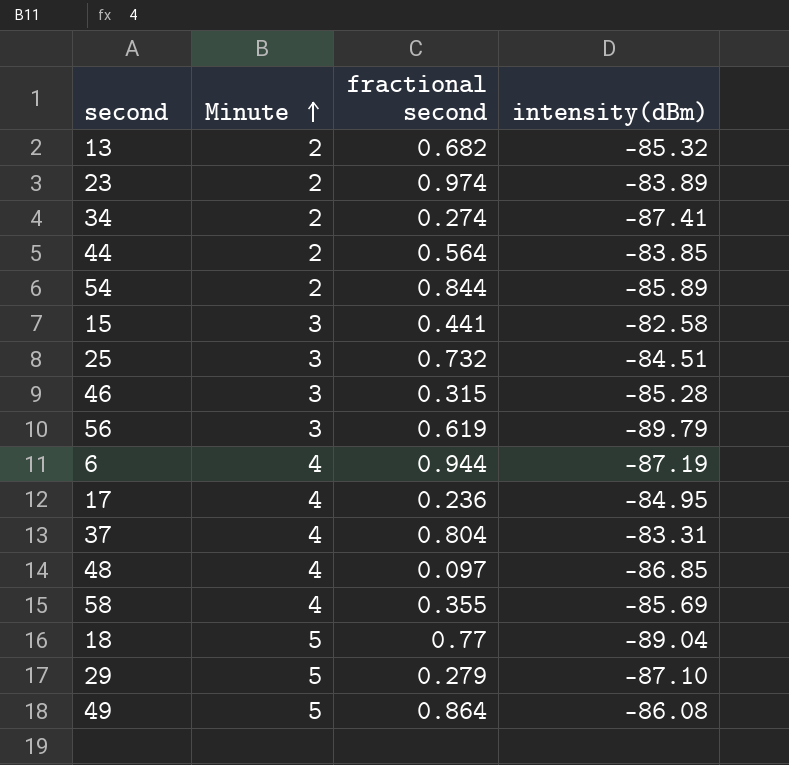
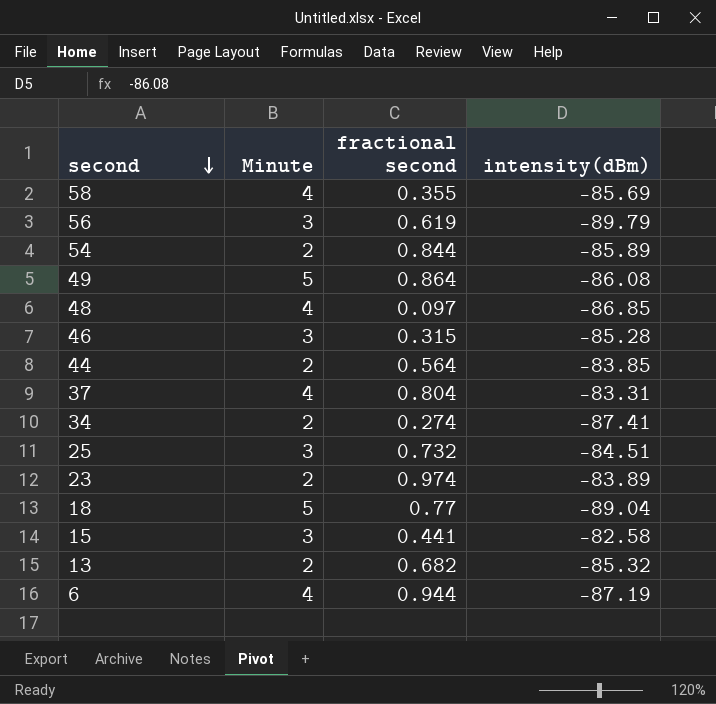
row order: Minute ascending -> second descending
row 17: 4 | 0.236 | -84.95 -> none
row 29: 5 | 0.279 | -87.10 -> none

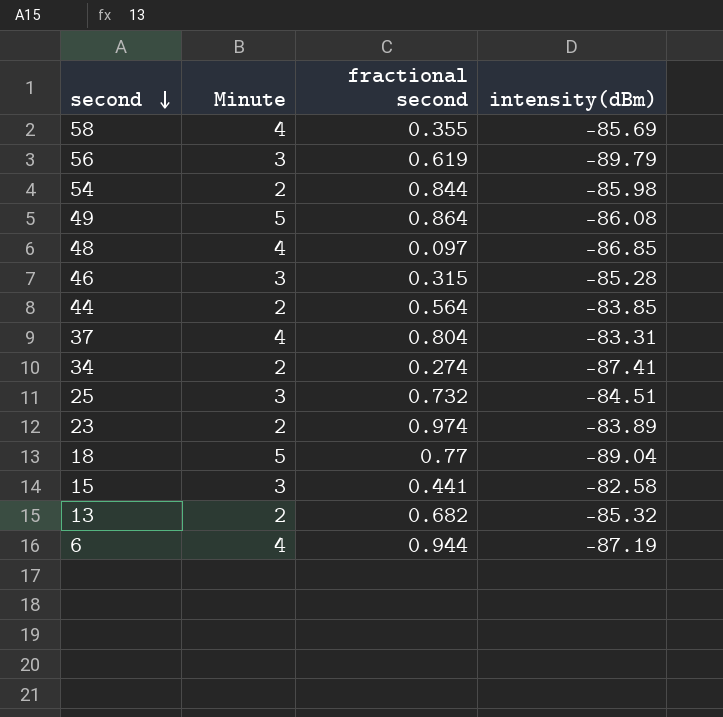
54 | intensity(dBm): -85.89 -> -85.98

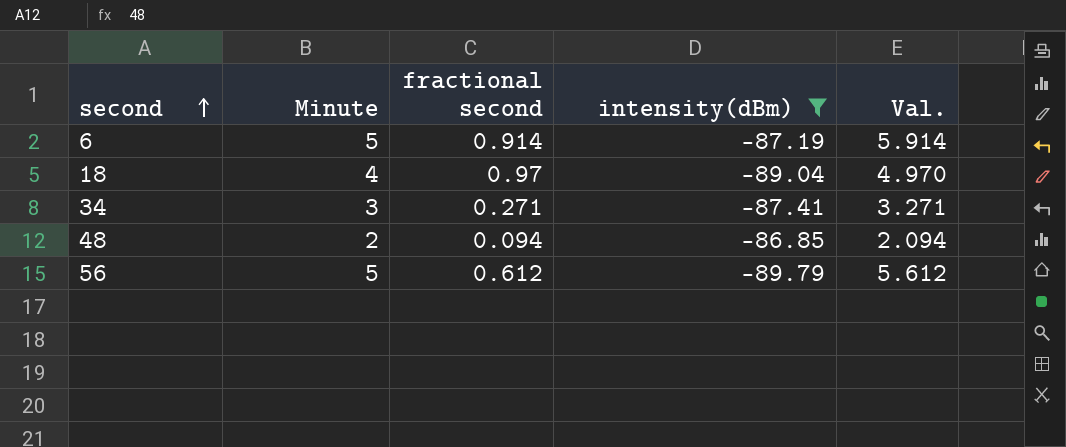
filter: none -> intensity(dBm) <= -86.85
row order: second descending -> second ascending
column Val. | formula: none -> [Minute] + [fractional second]
6 | Minute: 4 -> 5
6 | fractional second: 0.944 -> 0.914
18 | Minute: 5 -> 4
18 | fractional second: 0.77 -> 0.97
34 | Minute: 2 -> 3
34 | fractional second: 0.274 -> 0.271
48 | Minute: 4 -> 2
48 | fractional second: 0.097 -> 0.094
56 | Minute: 3 -> 5
56 | fractional second: 0.619 -> 0.612

